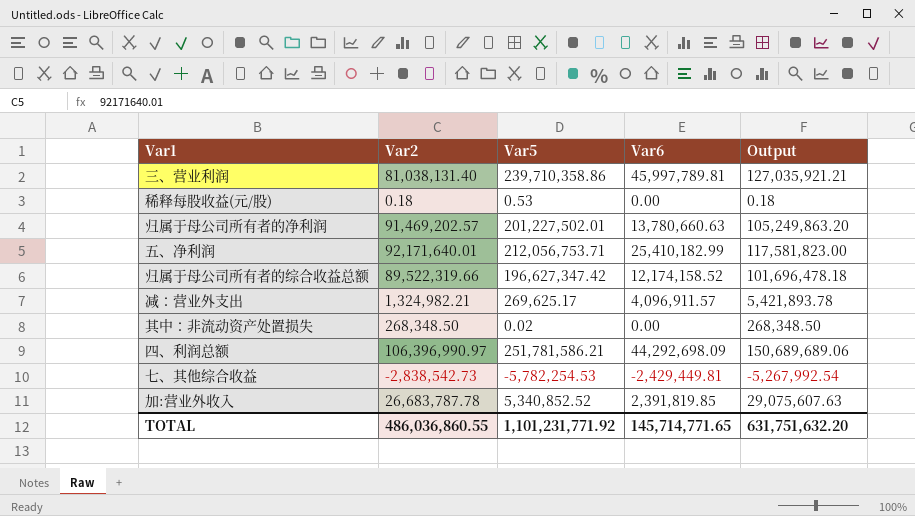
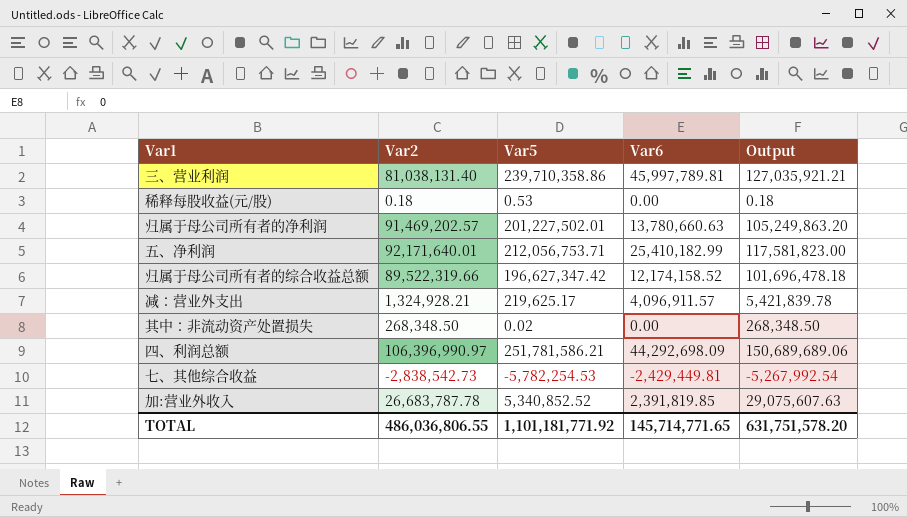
减：营业外支出 | Var2: 1,324,982.21 -> 1,324,928.21
减：营业外支出 | Var5: 269,625.17 -> 219,625.17
减：营业外支出 | Output: 5,421,893.78 -> 5,421,839.78
TOTAL | Var2: 486,036,860.55 -> 486,036,806.55
TOTAL | Var5: 1,101,231,771.92 -> 1,101,181,771.92
TOTAL | Output: 631,751,632.20 -> 631,751,578.20

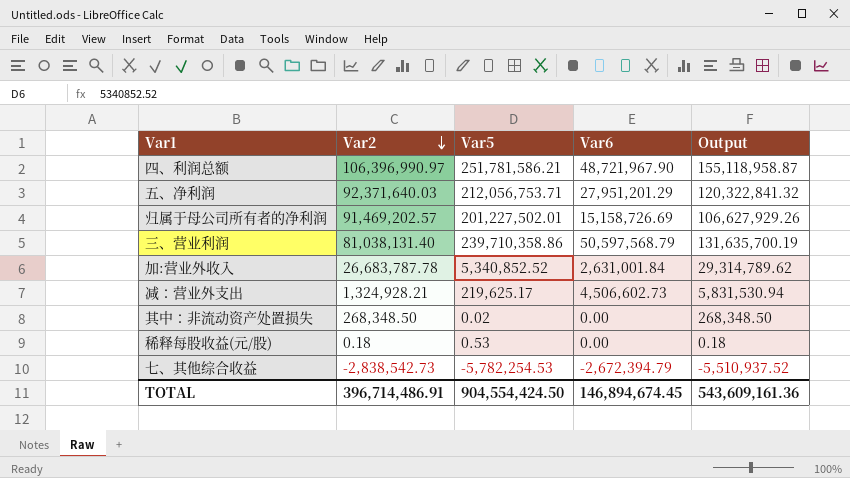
row order: none -> Var2 descending
row 归属于母公司所有者的综合收益总额: 89,522,319.66 | 196,627,347.42 | 12,174,158.52 | 101,696,478.18 -> none
四、利润总额 | Var6: 44,292,698.09 -> 48,721,967.90
四、利润总额 | Output: 150,689,689.06 -> 155,118,958.87
五、净利润 | Var2: 92,171,640.01 -> 92,371,640.03
五、净利润 | Var6: 25,410,182.99 -> 27,951,201.29
五、净利润 | Output: 117,581,823.00 -> 120,322,841.32
归属于母公司所有者的净利润 | Var6: 13,780,660.63 -> 15,158,726.69
归属于母公司所有者的净利润 | Output: 105,249,863.20 -> 106,627,929.26
三、营业利润 | Var6: 45,997,789.81 -> 50,597,568.79
三、营业利润 | Output: 127,035,921.21 -> 131,635,700.19
加:营业外收入 | Var6: 2,391,819.85 -> 2,631,001.84
加:营业外收入 | Output: 29,075,607.63 -> 29,314,789.62
减：营业外支出 | Var6: 4,096,911.57 -> 4,506,602.73
减：营业外支出 | Output: 5,421,839.78 -> 5,831,530.94
七、其他综合收益 | Var6: -2,429,449.81 -> -2,672,394.79
七、其他综合收益 | Output: -5,267,992.54 -> -5,510,937.52
TOTAL | Var2: 486,036,806.55 -> 396,714,486.91
TOTAL | Var5: 1,101,181,771.92 -> 904,554,424.50
TOTAL | Var6: 145,714,771.65 -> 146,894,674.45
TOTAL | Output: 631,751,578.20 -> 543,609,161.36

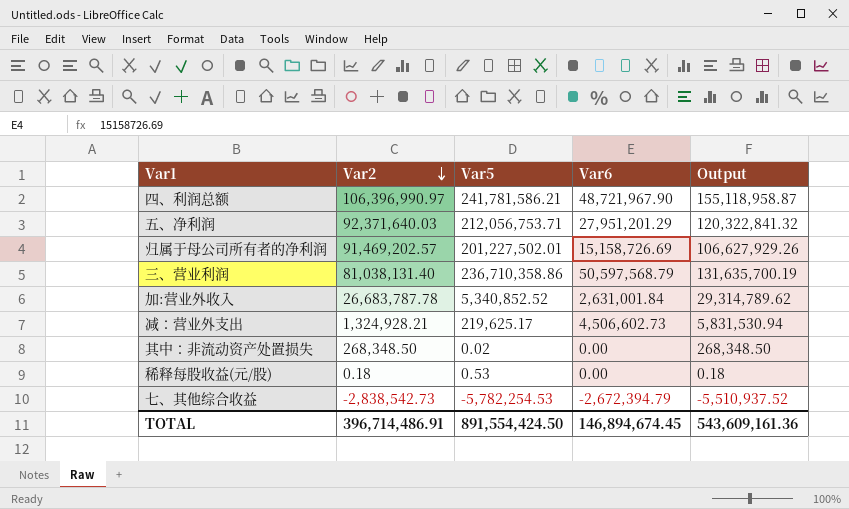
四、利润总额 | Var5: 251,781,586.21 -> 241,781,586.21
三、营业利润 | Var5: 239,710,358.86 -> 236,710,358.86
TOTAL | Var5: 904,554,424.50 -> 891,554,424.50

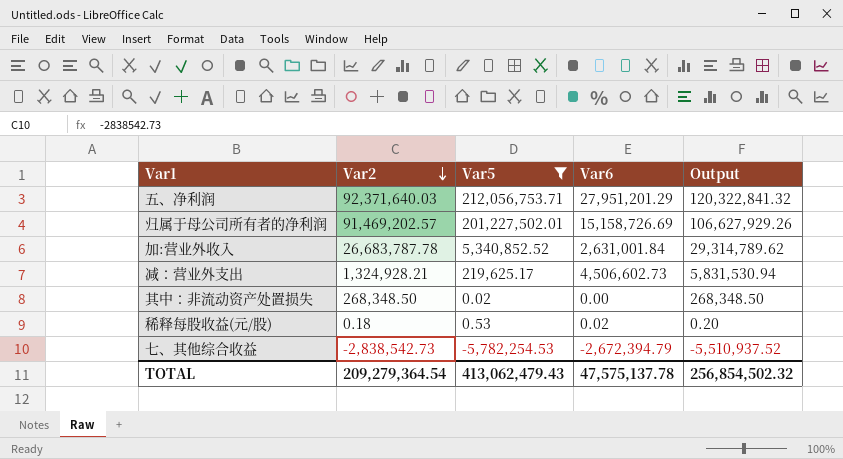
filter: none -> Var5 <= 212,056,753.71
稀释每股收益(元/股) | Var6: 0.00 -> 0.02
稀释每股收益(元/股) | Output: 0.18 -> 0.20
TOTAL | Var2: 396,714,486.91 -> 209,279,364.54
TOTAL | Var5: 891,554,424.50 -> 413,062,479.43
TOTAL | Var6: 146,894,674.45 -> 47,575,137.78
TOTAL | Output: 543,609,161.36 -> 256,854,502.32

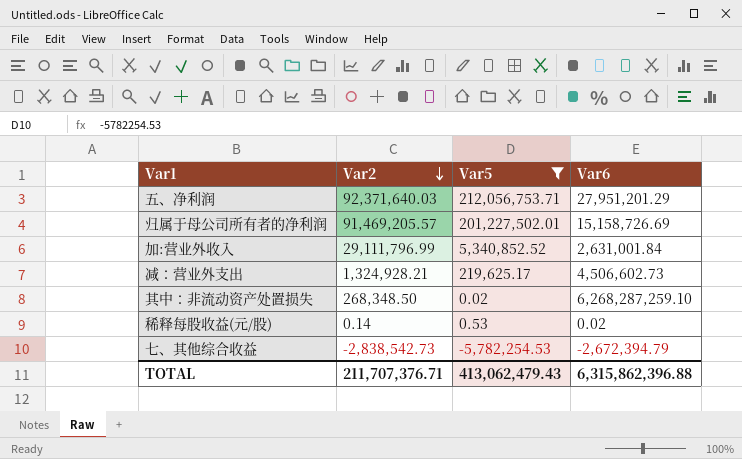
column Output | formula: [Var2] + [Var6] -> none
归属于母公司所有者的净利润 | Var2: 91,469,202.57 -> 91,469,205.57
加:营业外收入 | Var2: 26,683,787.78 -> 29,111,796.99
其中：非流动资产处置损失 | Var6: 0.00 -> 6,268,287,259.10
稀释每股收益(元/股) | Var2: 0.18 -> 0.14
TOTAL | Var2: 209,279,364.54 -> 211,707,376.71
TOTAL | Var6: 47,575,137.78 -> 6,315,862,396.88

